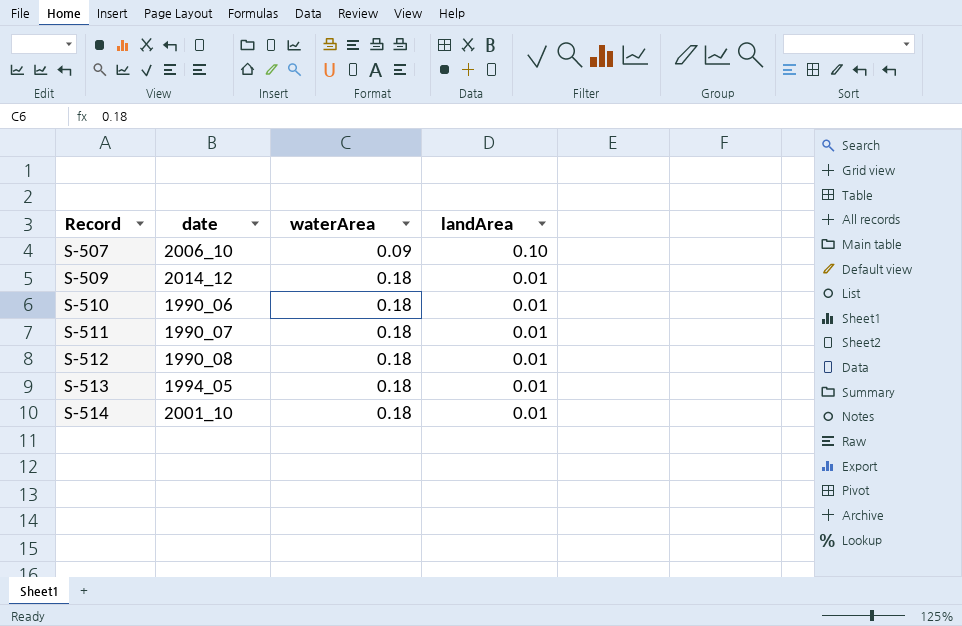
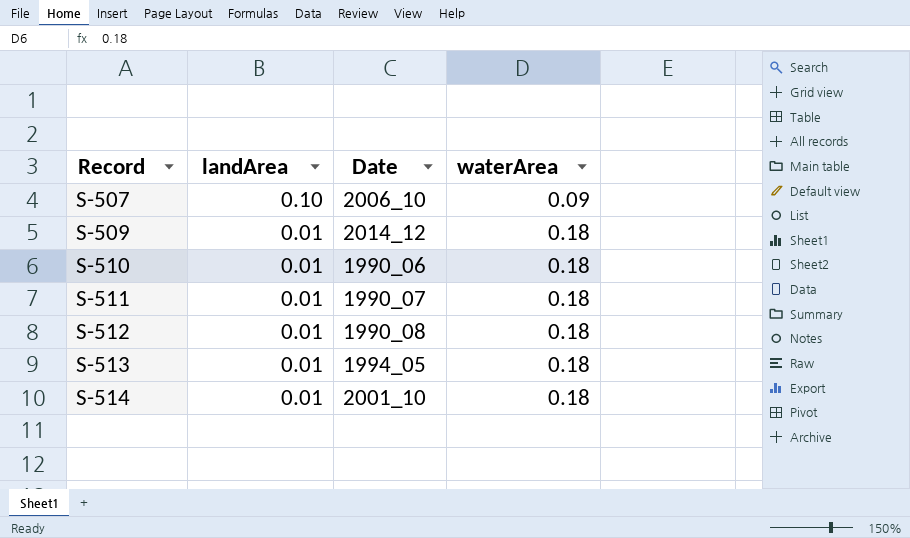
column landArea | position: 4 -> 2
column name: date -> Date

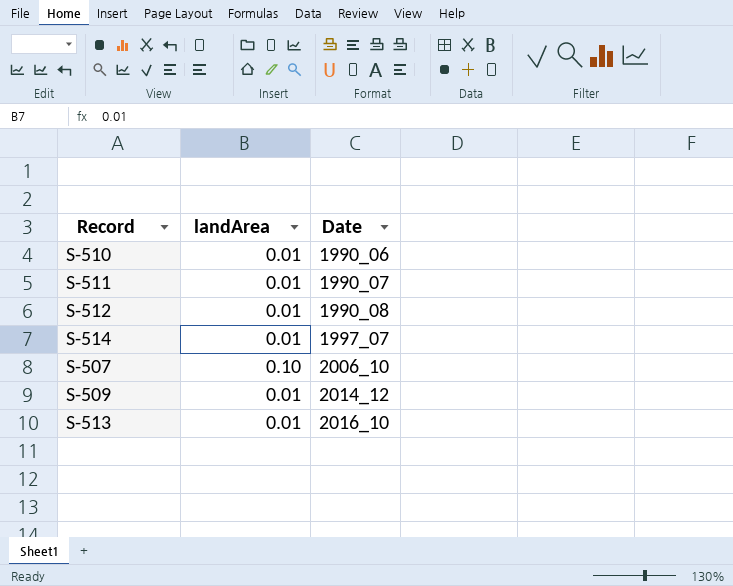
row order: Record ascending -> Date ascending
column waterArea | position: 4 -> none
S-514 | Date: 2001_10 -> 1997_07
S-513 | Date: 1994_05 -> 2016_10

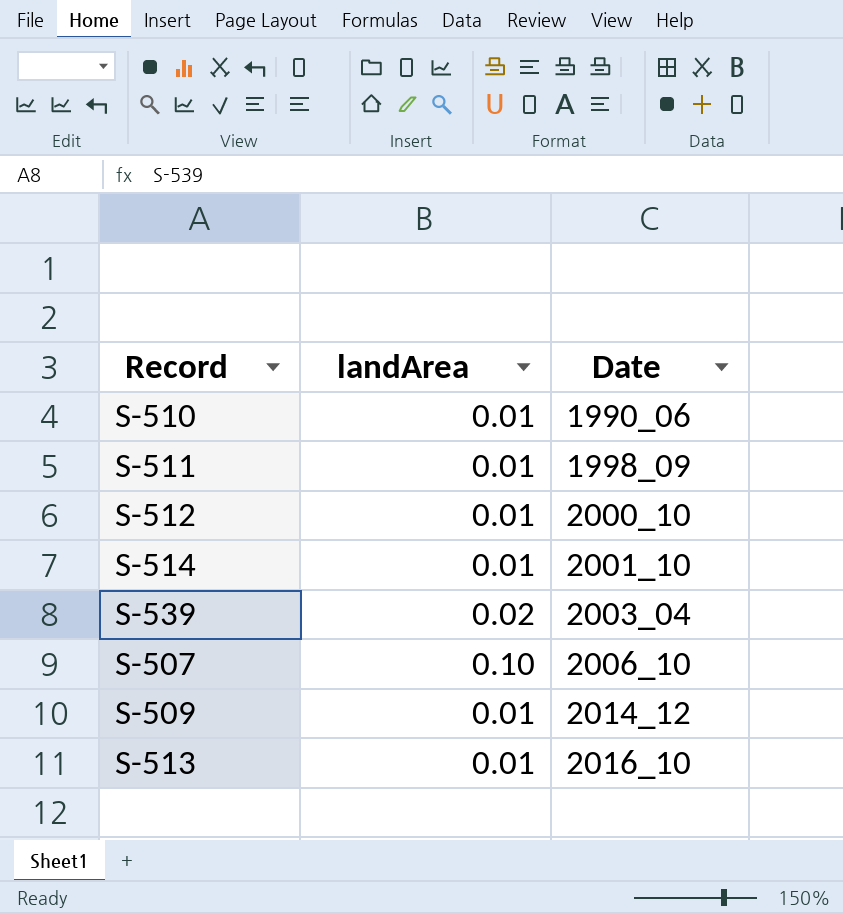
S-511 | Date: 1990_07 -> 1998_09
S-512 | Date: 1990_08 -> 2000_10
S-514 | Date: 1997_07 -> 2001_10
row S-539: none -> 0.02 | 2003_04

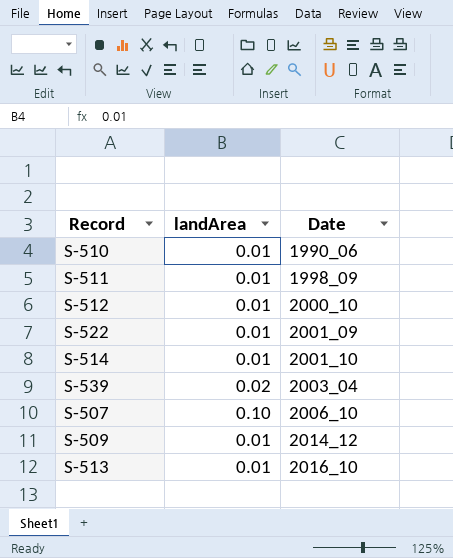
row S-522: none -> 0.01 | 2001_09

